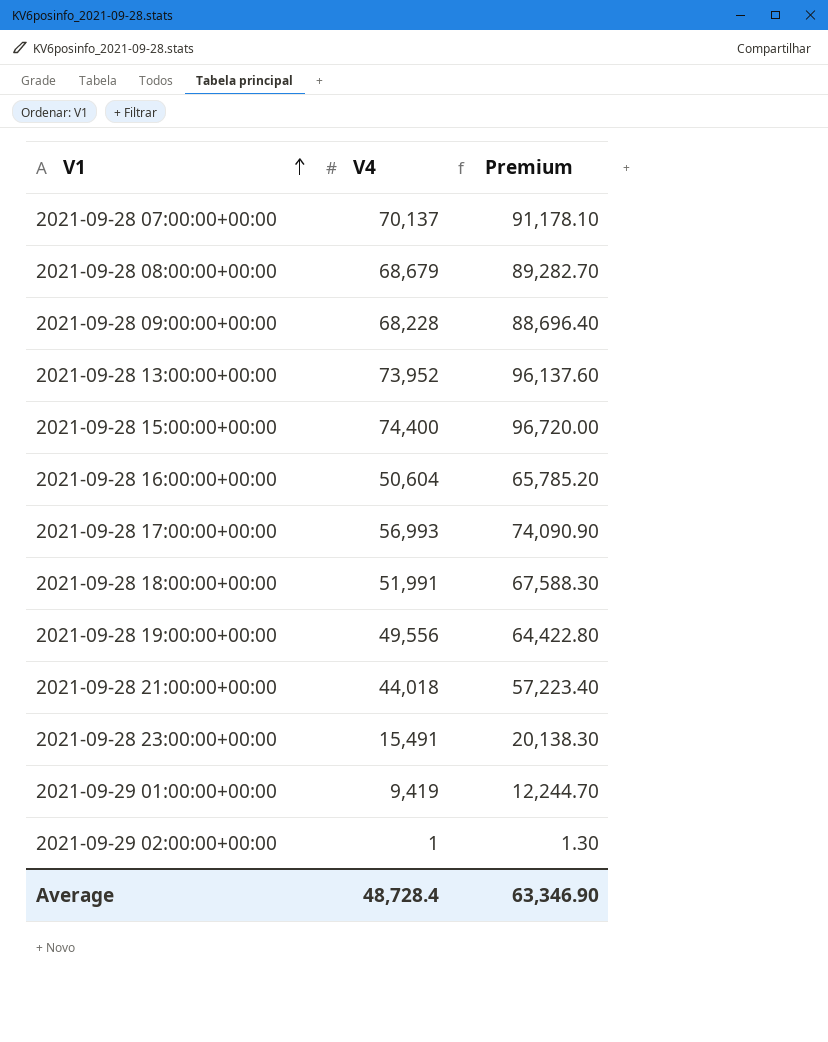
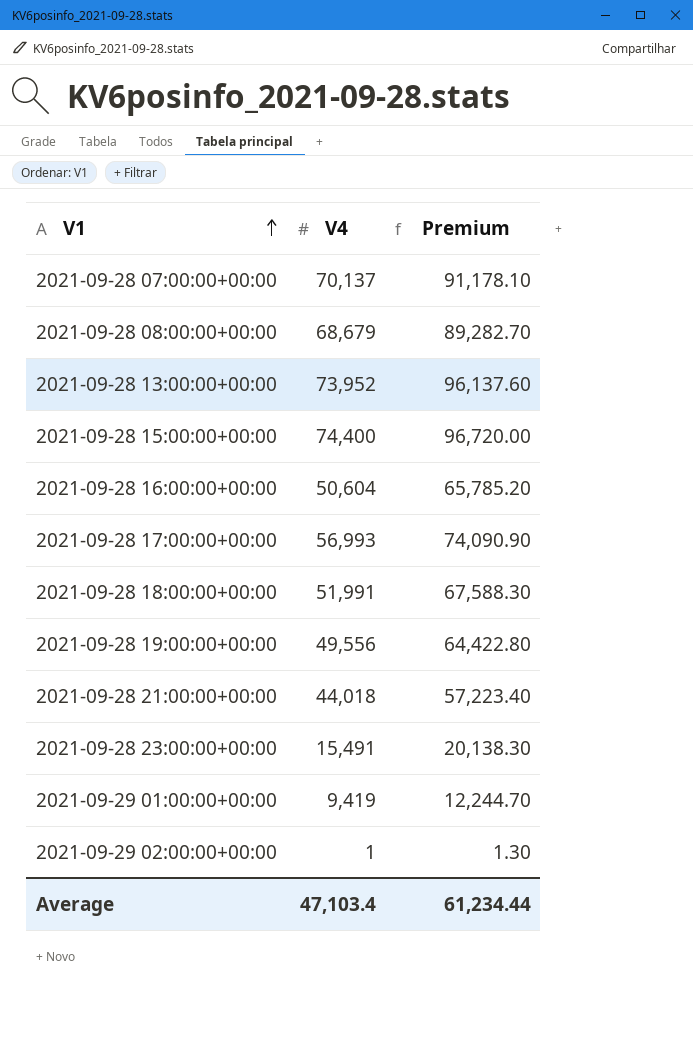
row 2021-09-28 09:00:00+00:00: 68,228 | 88,696.40 -> none
Average | V4: 48,728.4 -> 47,103.4
Average | Premium: 63,346.90 -> 61,234.44

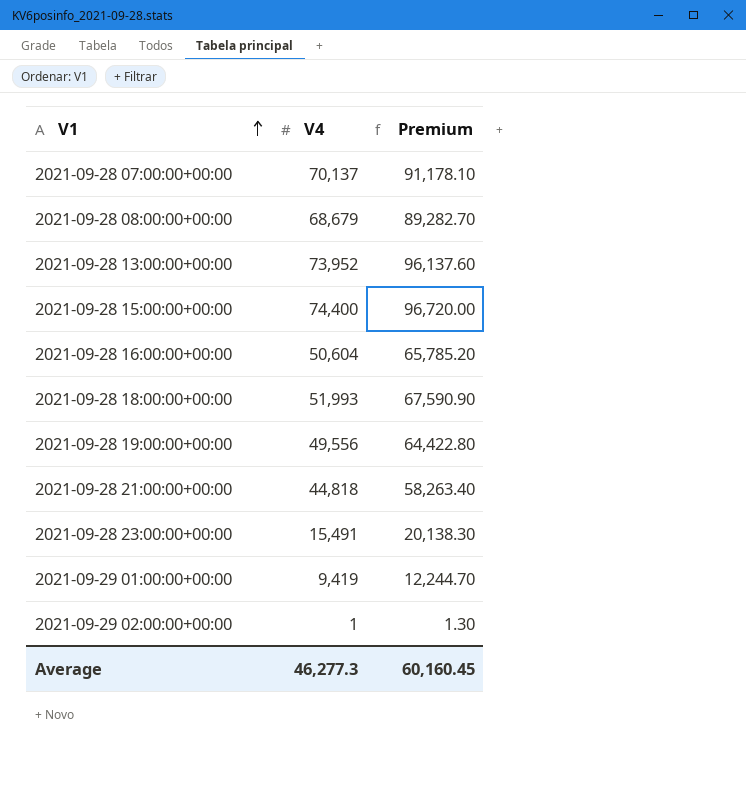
row 2021-09-28 17:00:00+00:00: 56,993 | 74,090.90 -> none
2021-09-28 18:00:00+00:00 | V4: 51,991 -> 51,993
2021-09-28 18:00:00+00:00 | Premium: 67,588.30 -> 67,590.90
2021-09-28 21:00:00+00:00 | V4: 44,018 -> 44,818
2021-09-28 21:00:00+00:00 | Premium: 57,223.40 -> 58,263.40
Average | V4: 47,103.4 -> 46,277.3
Average | Premium: 61,234.44 -> 60,160.45

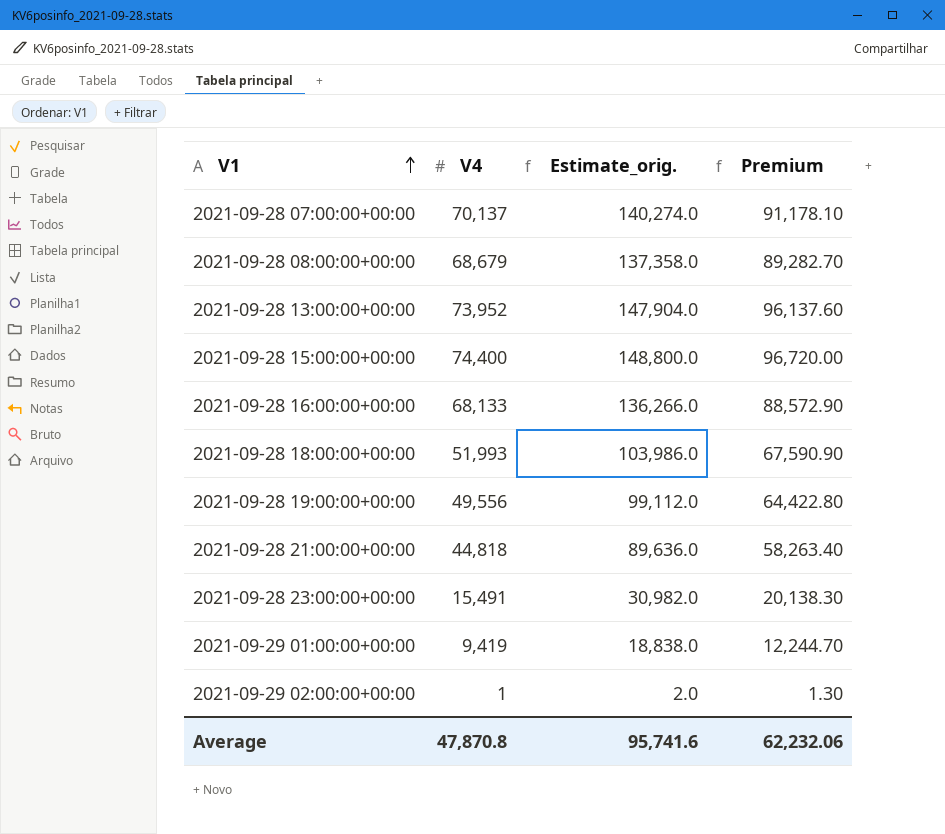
column Estimate_orig. | formula: none -> [V4] * 2
2021-09-28 16:00:00+00:00 | V4: 50,604 -> 68,133
2021-09-28 16:00:00+00:00 | Premium: 65,785.20 -> 88,572.90
Average | V4: 46,277.3 -> 47,870.8
Average | Premium: 60,160.45 -> 62,232.06

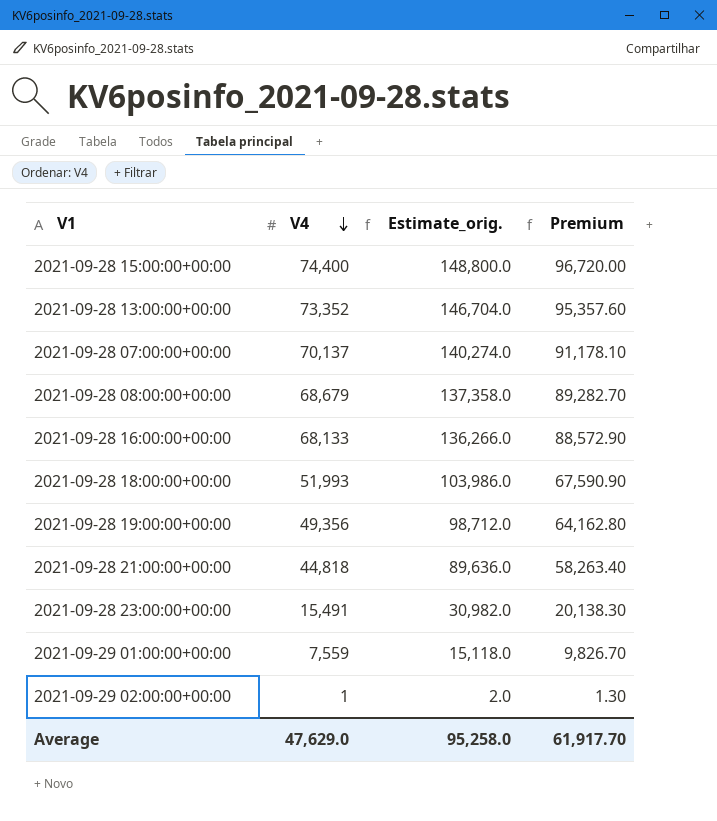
row order: V1 ascending -> V4 descending
2021-09-28 13:00:00+00:00 | V4: 73,952 -> 73,352
2021-09-28 13:00:00+00:00 | Estimate_orig.: 147,904.0 -> 146,704.0
2021-09-28 13:00:00+00:00 | Premium: 96,137.60 -> 95,357.60
2021-09-28 19:00:00+00:00 | V4: 49,556 -> 49,356
2021-09-28 19:00:00+00:00 | Estimate_orig.: 99,112.0 -> 98,712.0
2021-09-28 19:00:00+00:00 | Premium: 64,422.80 -> 64,162.80
2021-09-29 01:00:00+00:00 | V4: 9,419 -> 7,559
2021-09-29 01:00:00+00:00 | Estimate_orig.: 18,838.0 -> 15,118.0
2021-09-29 01:00:00+00:00 | Premium: 12,244.70 -> 9,826.70
Average | V4: 47,870.8 -> 47,629.0
Average | Estimate_orig.: 95,741.6 -> 95,258.0
Average | Premium: 62,232.06 -> 61,917.70

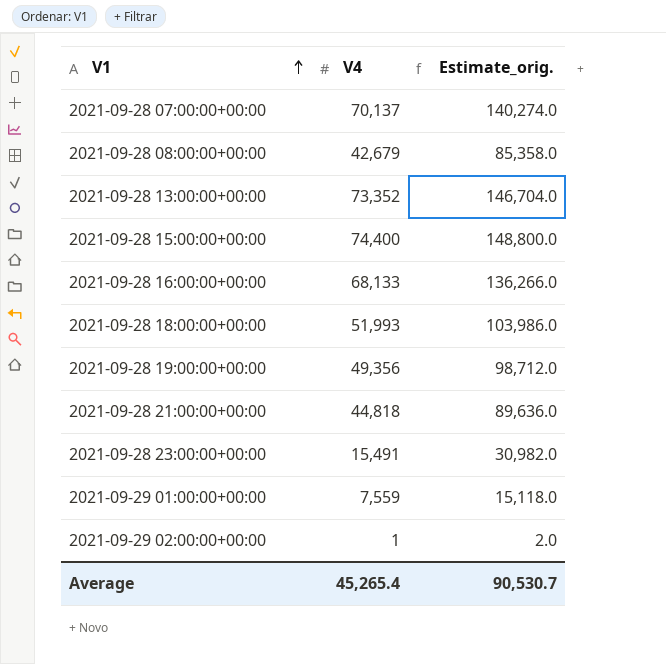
row order: V4 descending -> V1 ascending
column Premium | formula: [V4] * 1.3 -> none
2021-09-28 08:00:00+00:00 | V4: 68,679 -> 42,679
2021-09-28 08:00:00+00:00 | Estimate_orig.: 137,358.0 -> 85,358.0
Average | V4: 47,629.0 -> 45,265.4
Average | Estimate_orig.: 95,258.0 -> 90,530.7

